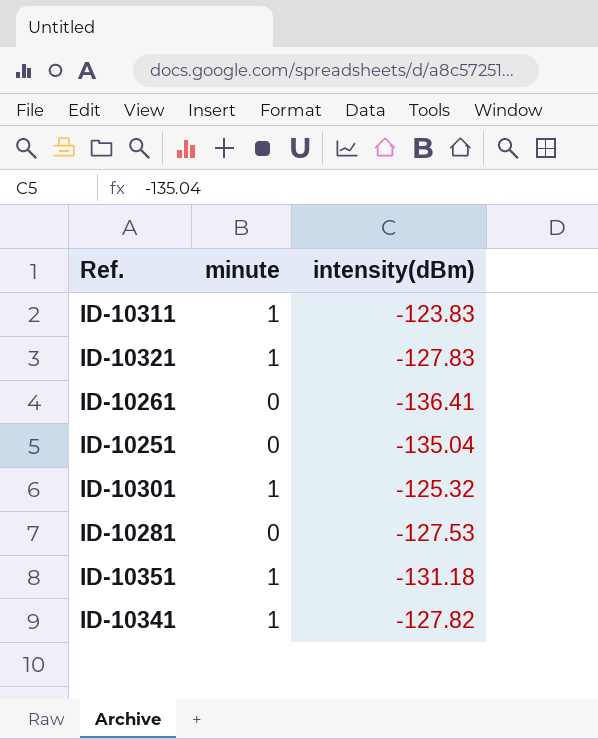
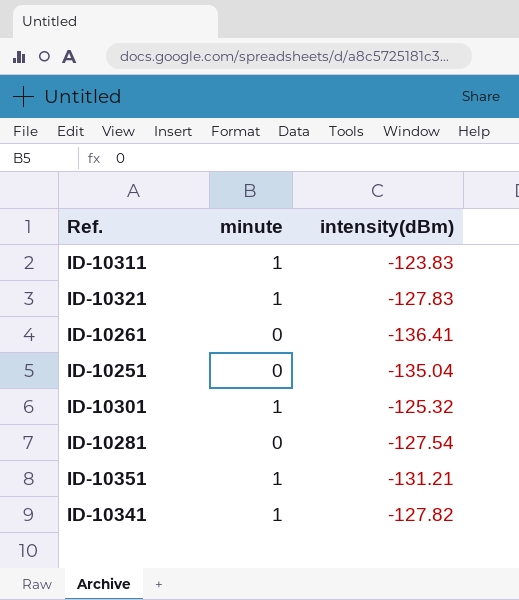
ID-10281 | intensity(dBm): -127.53 -> -127.54
ID-10351 | intensity(dBm): -131.18 -> -131.21

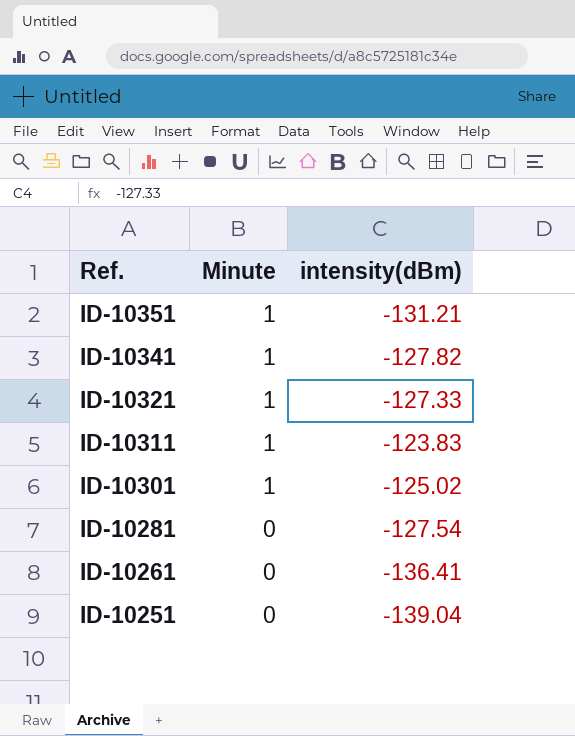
row order: none -> Ref. descending
column name: minute -> Minute
ID-10321 | intensity(dBm): -127.83 -> -127.33
ID-10301 | intensity(dBm): -125.32 -> -125.02
ID-10251 | intensity(dBm): -135.04 -> -139.04

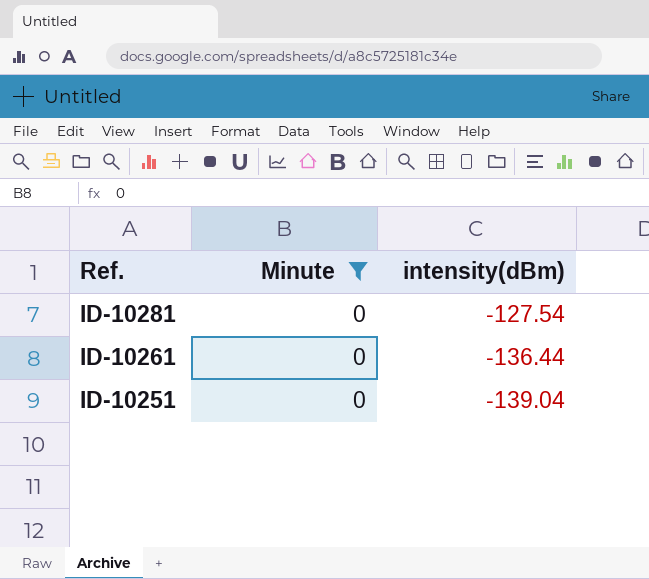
filter: none -> Minute = 0
ID-10261 | intensity(dBm): -136.41 -> -136.44

